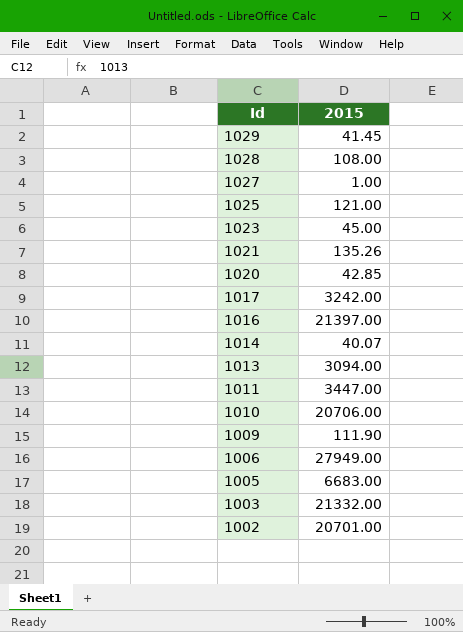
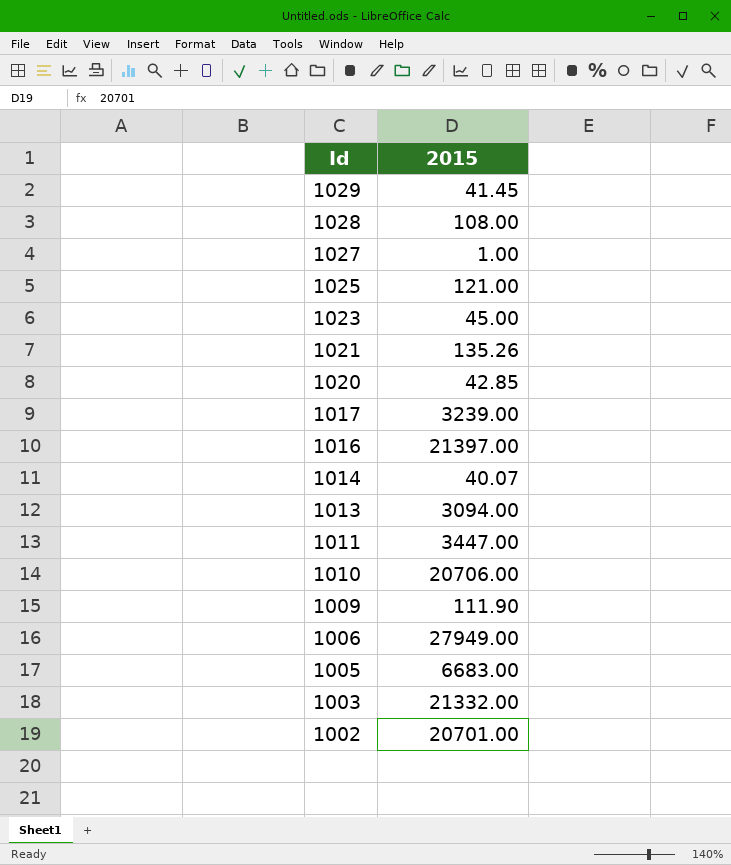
1017 | 2015: 3242.00 -> 3239.00

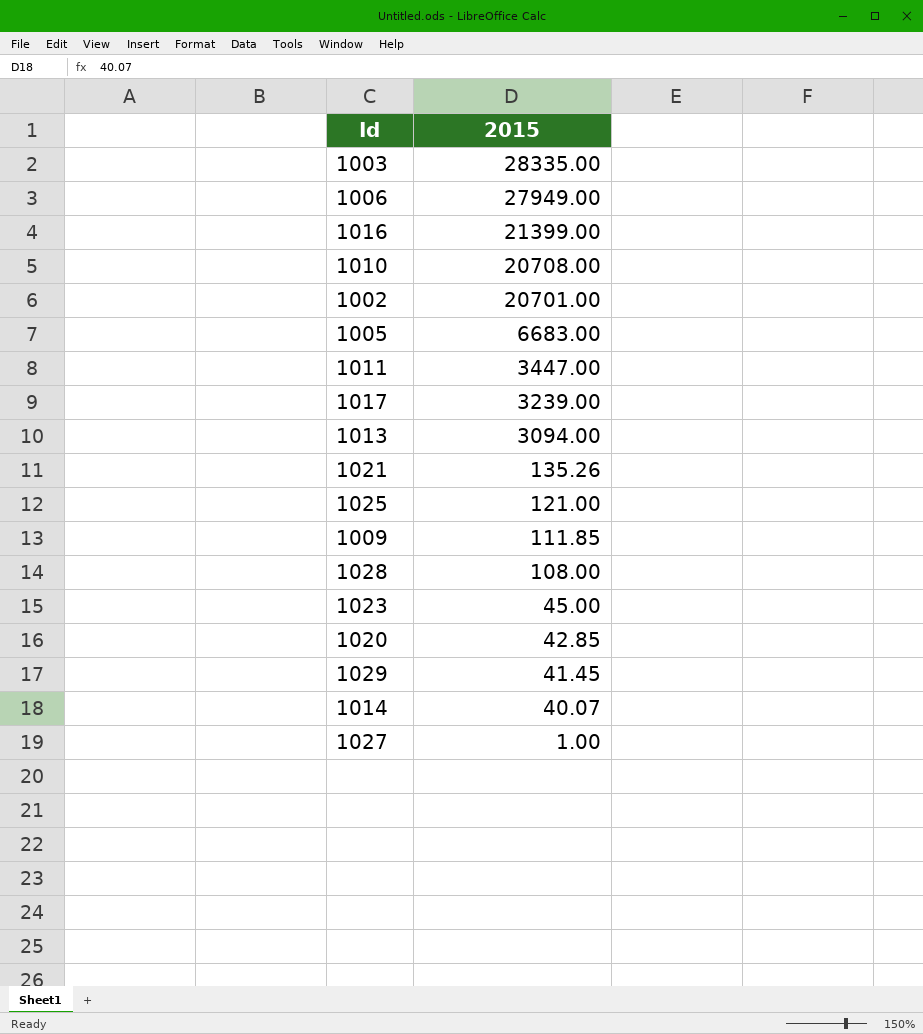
row order: Id descending -> 2015 descending
1003 | 2015: 21332.00 -> 28335.00
1016 | 2015: 21397.00 -> 21399.00
1010 | 2015: 20706.00 -> 20708.00
1009 | 2015: 111.90 -> 111.85

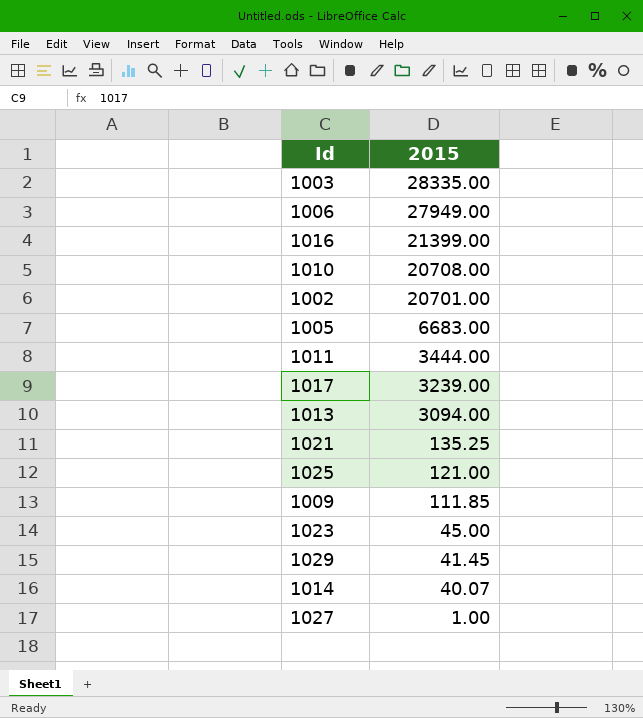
row 1028: 108.00 -> none
row 1020: 42.85 -> none
1011 | 2015: 3447.00 -> 3444.00
1021 | 2015: 135.26 -> 135.25

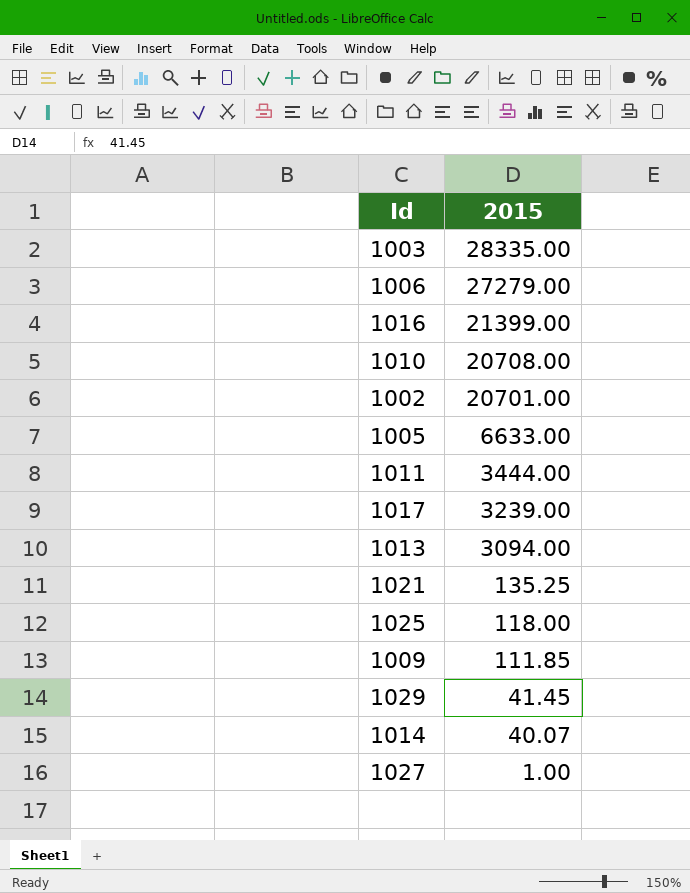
row 1023: 45.00 -> none
1006 | 2015: 27949.00 -> 27279.00
1005 | 2015: 6683.00 -> 6633.00
1025 | 2015: 121.00 -> 118.00

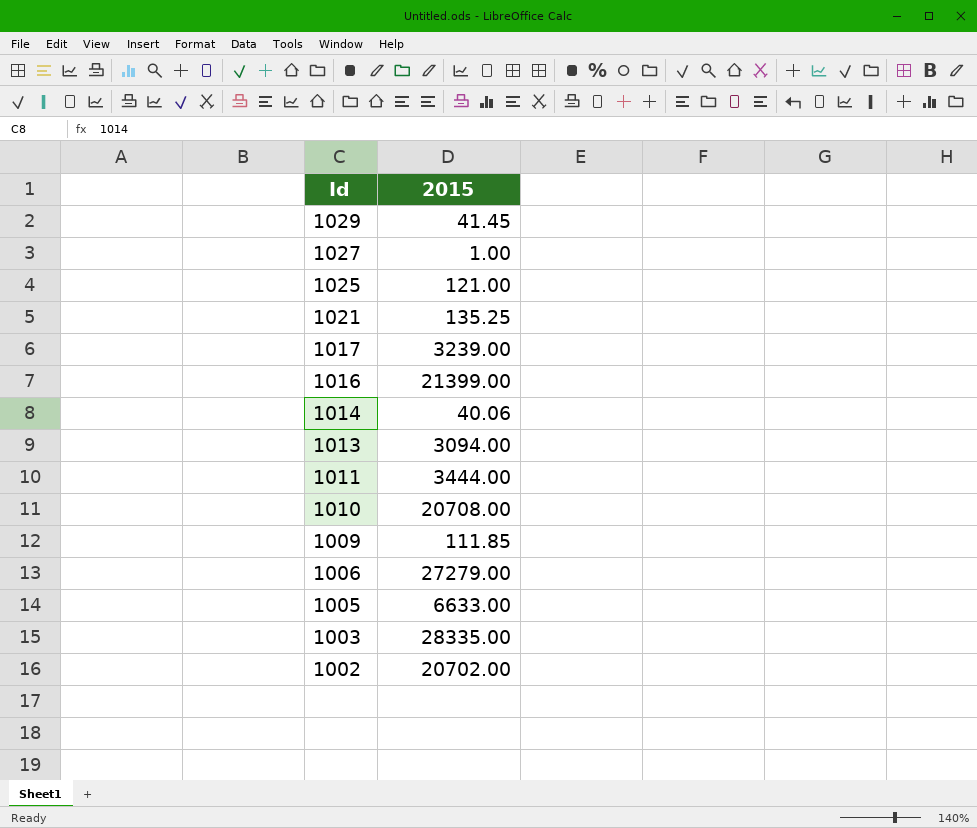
row order: 2015 descending -> Id descending
1025 | 2015: 118.00 -> 121.00
1014 | 2015: 40.07 -> 40.06
1002 | 2015: 20701.00 -> 20702.00

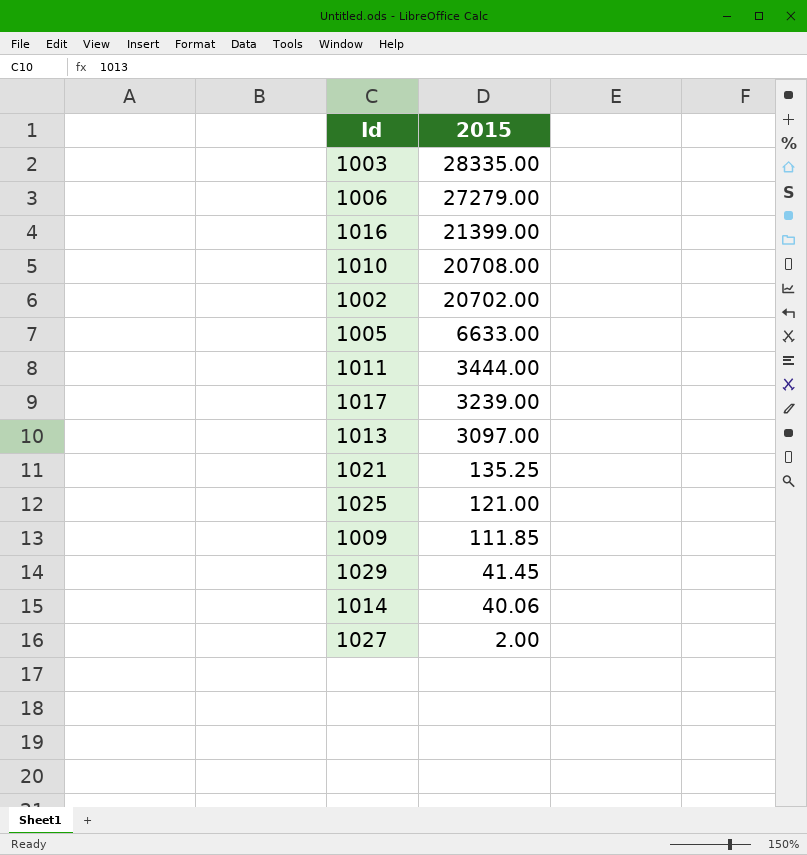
row order: Id descending -> 2015 descending
1013 | 2015: 3094.00 -> 3097.00
1027 | 2015: 1.00 -> 2.00

